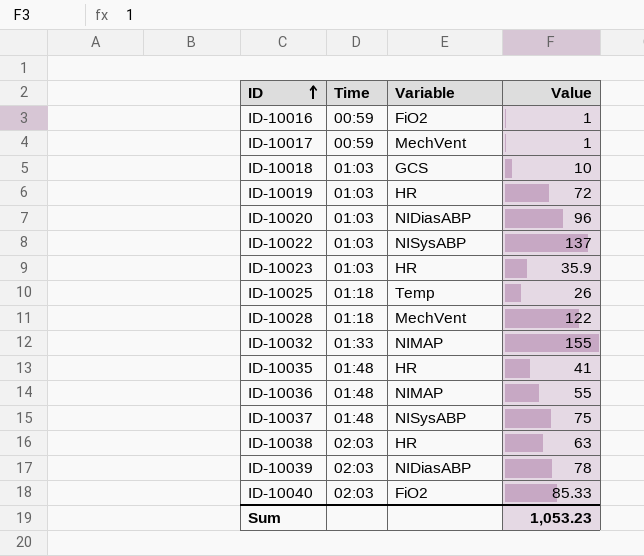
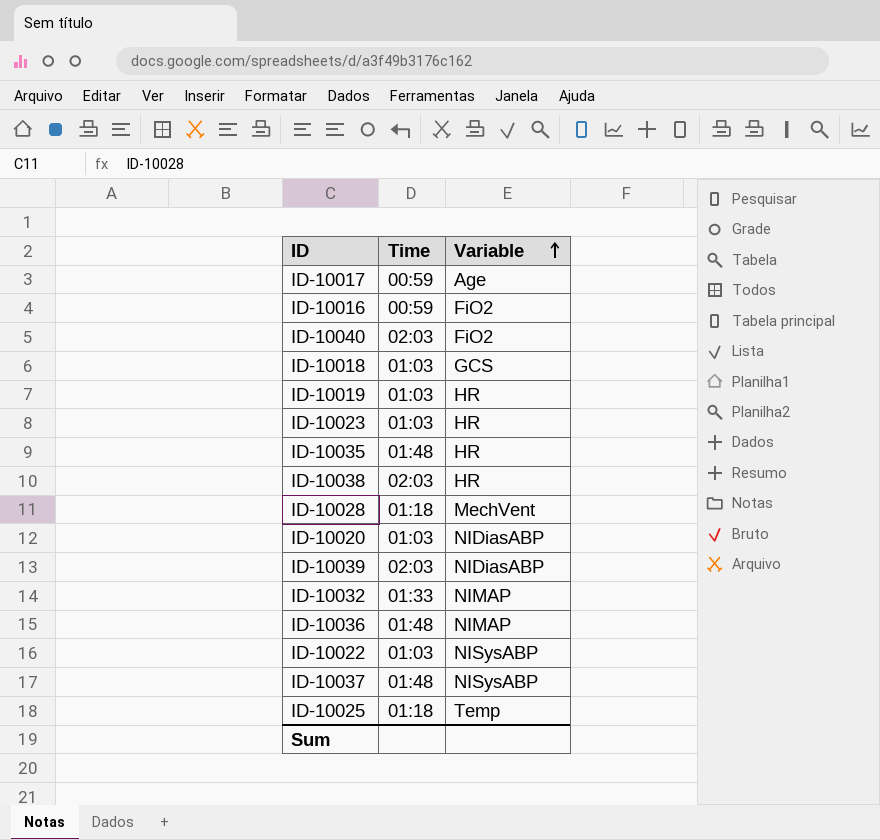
row order: ID ascending -> Variable ascending
column Value | position: 4 -> none
ID-10017 | Variable: MechVent -> Age

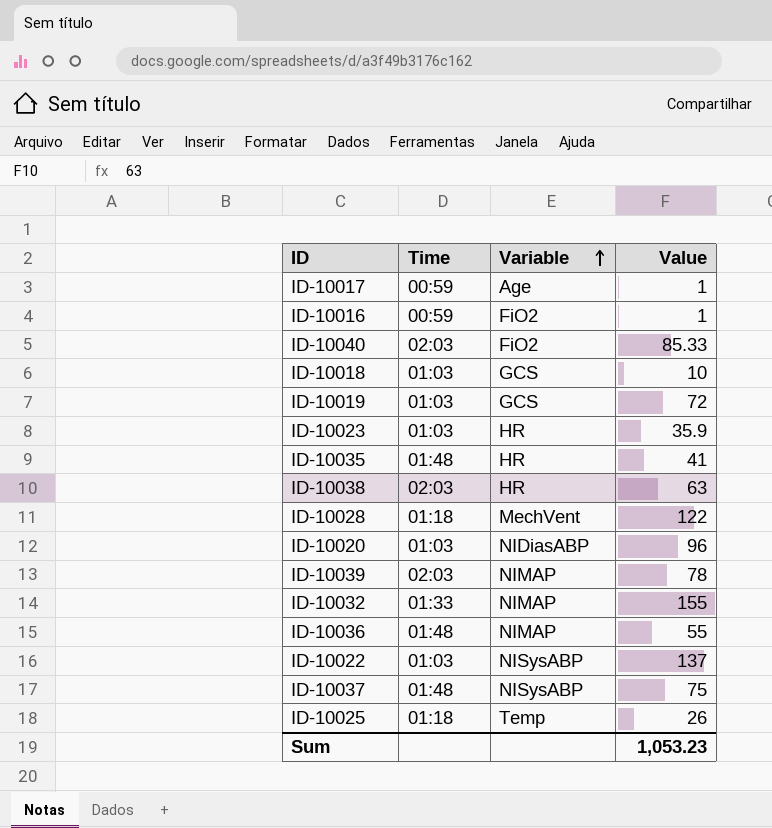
column Value | position: none -> 4
ID-10019 | Variable: HR -> GCS
ID-10039 | Variable: NIDiasABP -> NIMAP

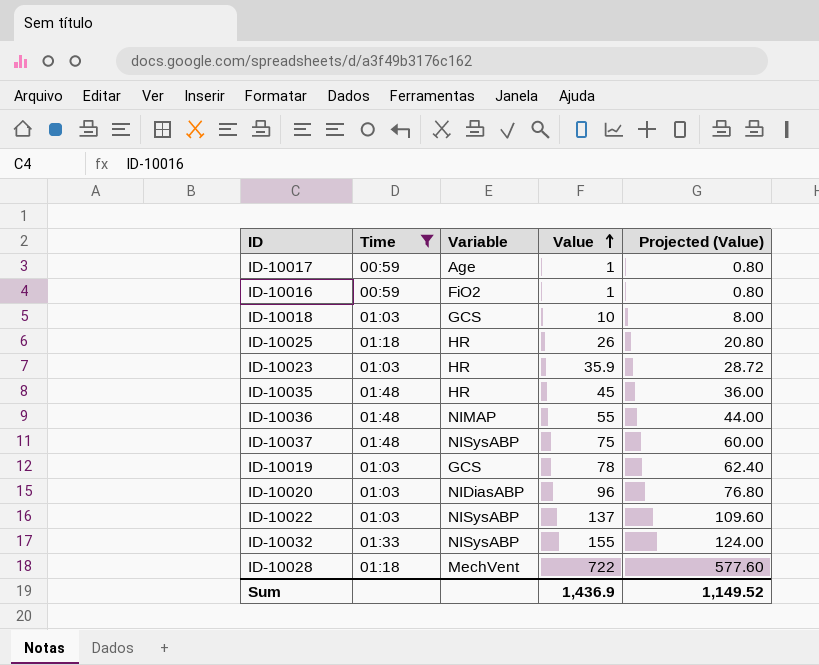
filter: none -> Time != 02:03
row order: Variable ascending -> Value ascending
column Projected (Value) | formula: none -> [Value] * 0.8
ID-10025 | Variable: Temp -> HR
ID-10035 | Value: 41 -> 45
ID-10019 | Value: 72 -> 78
ID-10032 | Variable: NIMAP -> NISysABP
ID-10028 | Value: 122 -> 722
Sum | Value: 1,053.23 -> 1,436.9

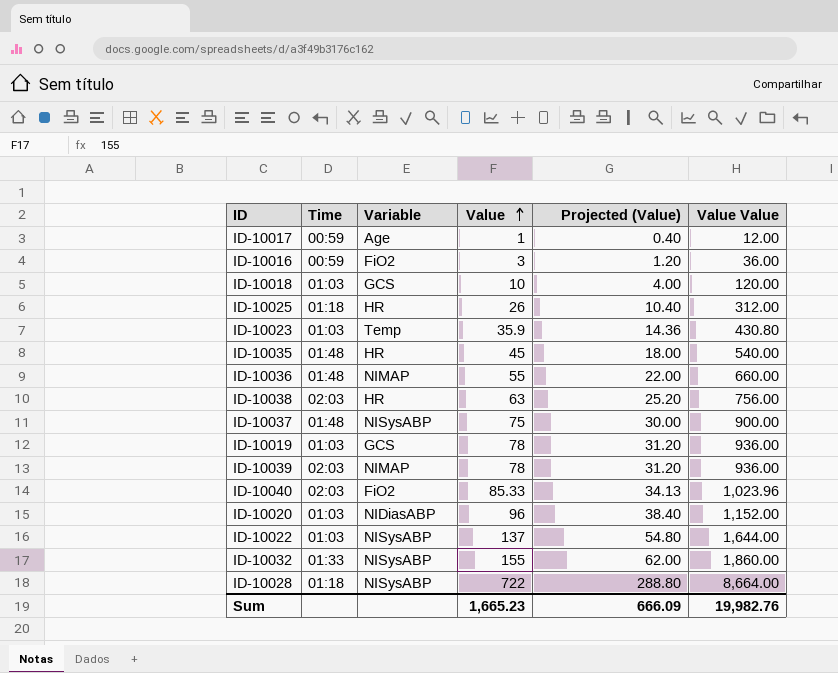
filter: Time != 02:03 -> none
column Projected (Value) | formula: [Value] * 0.8 -> [Value] * 0.4
column Value Value | formula: none -> [Value] * 12
ID-10016 | Value: 1 -> 3
ID-10023 | Variable: HR -> Temp
ID-10028 | Variable: MechVent -> NISysABP
Sum | Value: 1,436.9 -> 1,665.23
Sum | Projected (Value): 1,149.52 -> 666.09

